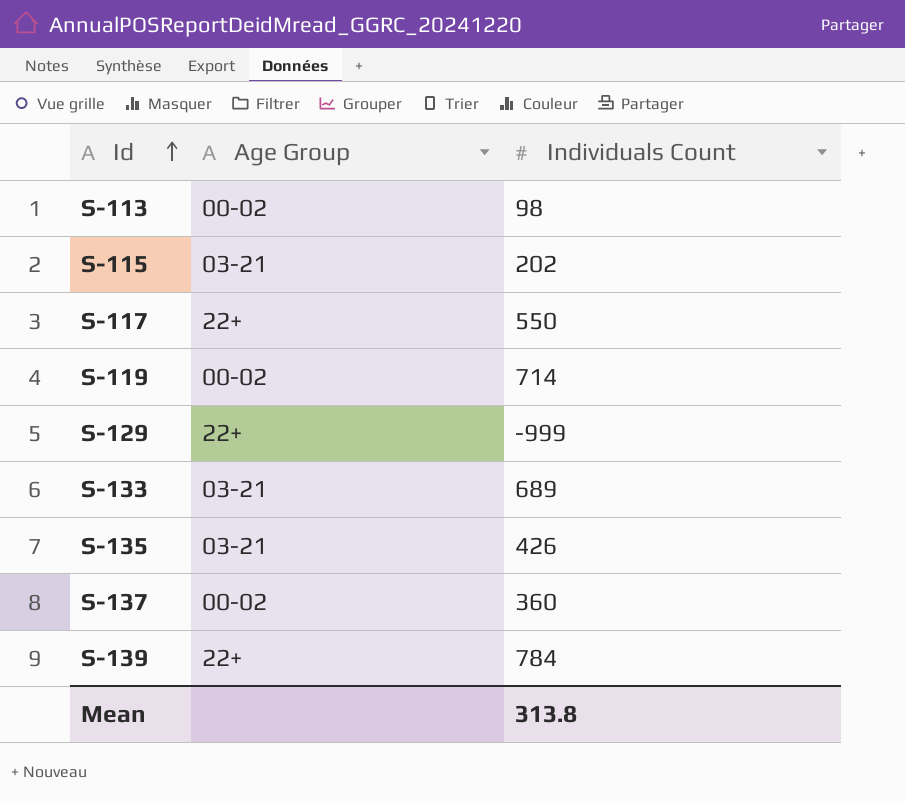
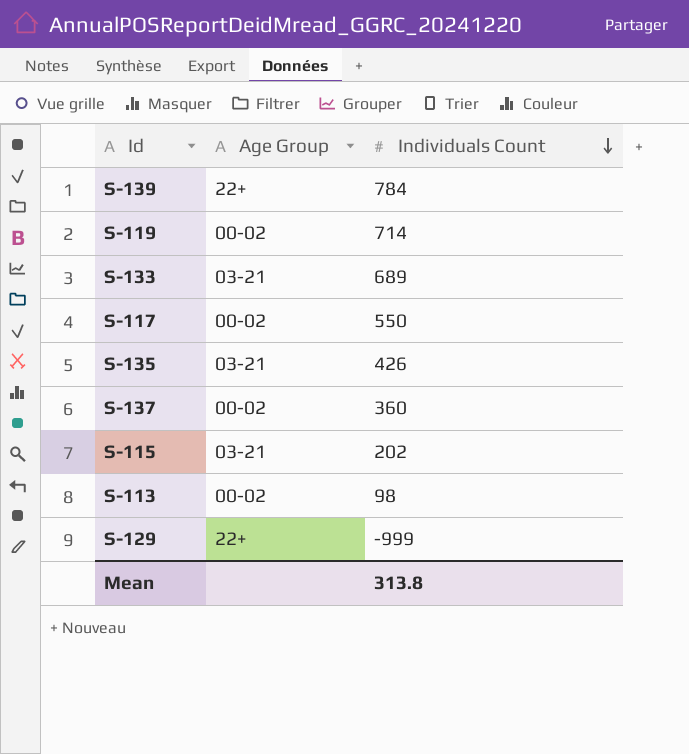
row order: Id ascending -> Individuals Count descending
S-117 | Age Group: 22+ -> 00-02

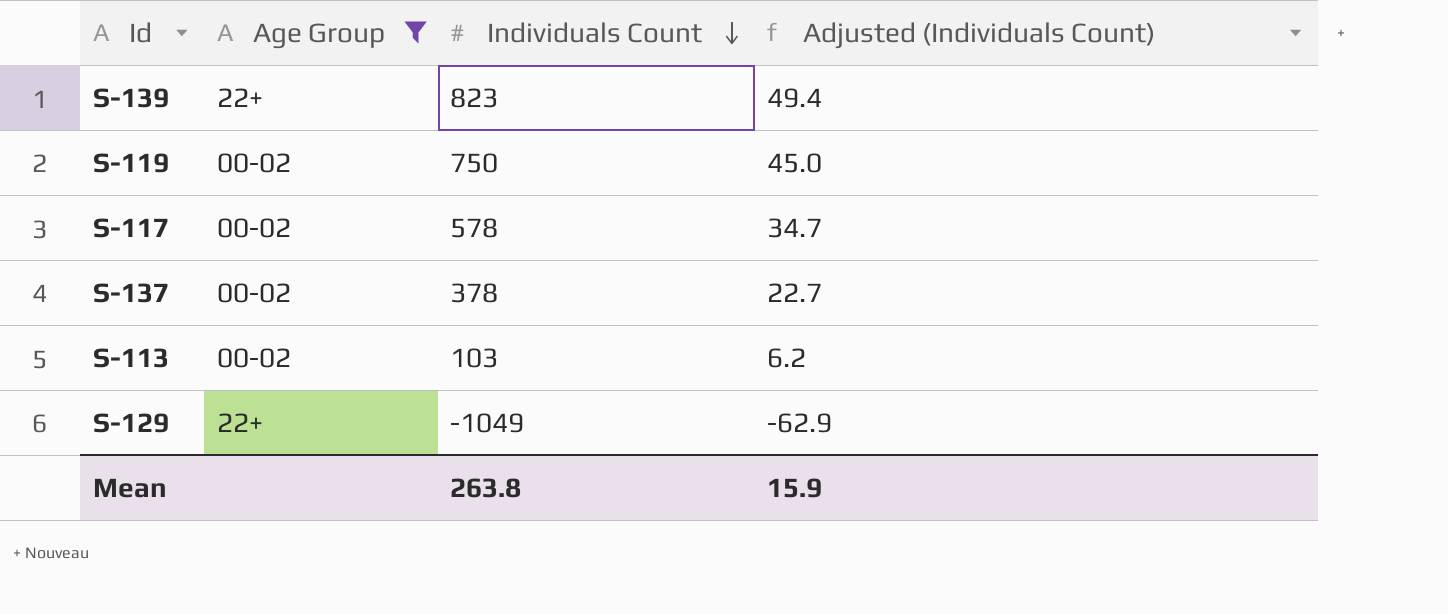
filter: none -> Age Group != 03-21
column Adjusted (Individuals Count) | formula: none -> [Individuals Count] * 0.06
S-139 | Individuals Count: 784 -> 823
S-119 | Individuals Count: 714 -> 750
S-117 | Individuals Count: 550 -> 578
S-137 | Individuals Count: 360 -> 378
S-113 | Individuals Count: 98 -> 103
S-129 | Individuals Count: -999 -> -1049
Mean | Individuals Count: 313.8 -> 263.8

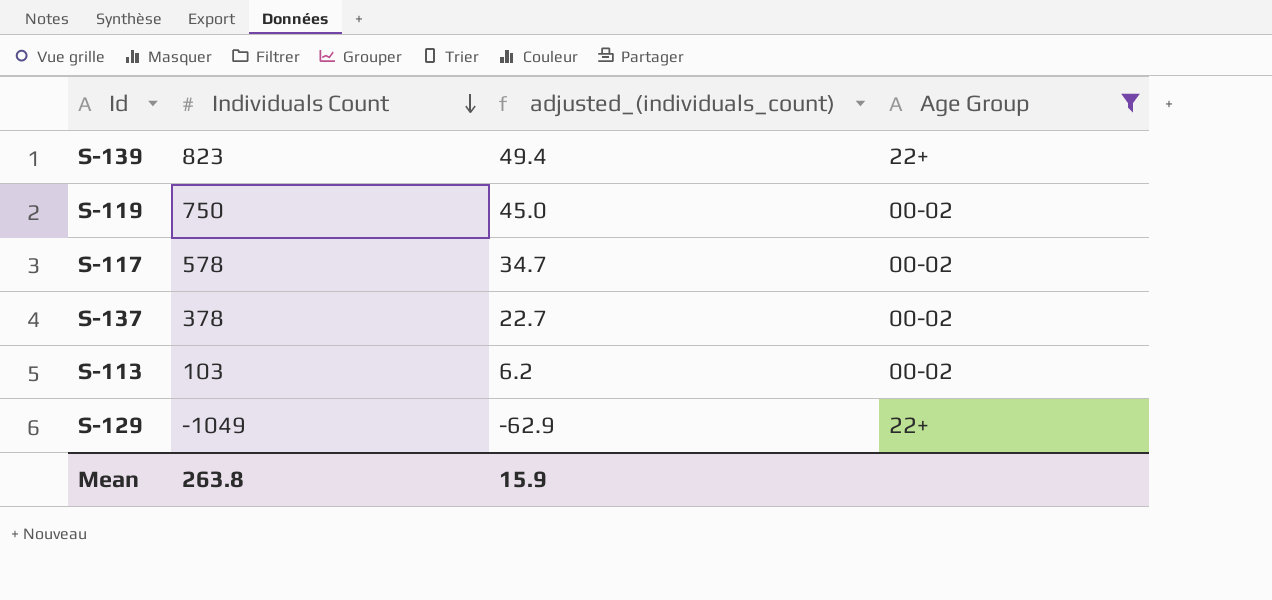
column name: Adjusted (Individuals Count) -> adjusted_(individuals_count)
column Age Group | position: 2 -> 4

